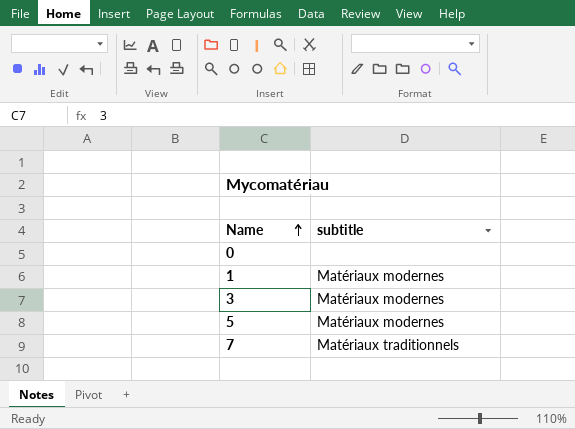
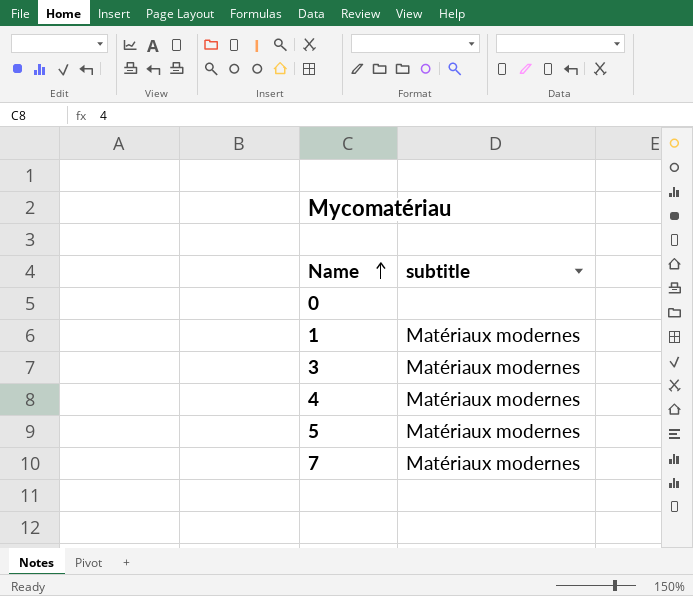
row 4: none -> Matériaux modernes
7 | subtitle: Matériaux traditionnels -> Matériaux modernes

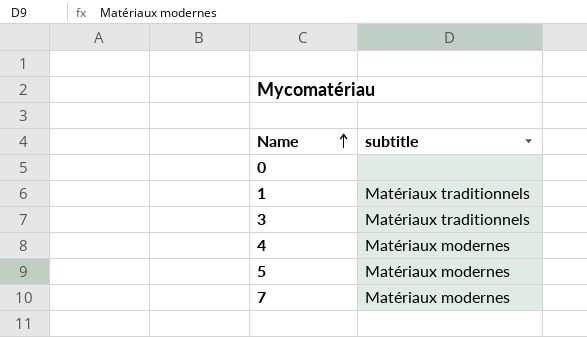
1 | subtitle: Matériaux modernes -> Matériaux traditionnels
3 | subtitle: Matériaux modernes -> Matériaux traditionnels

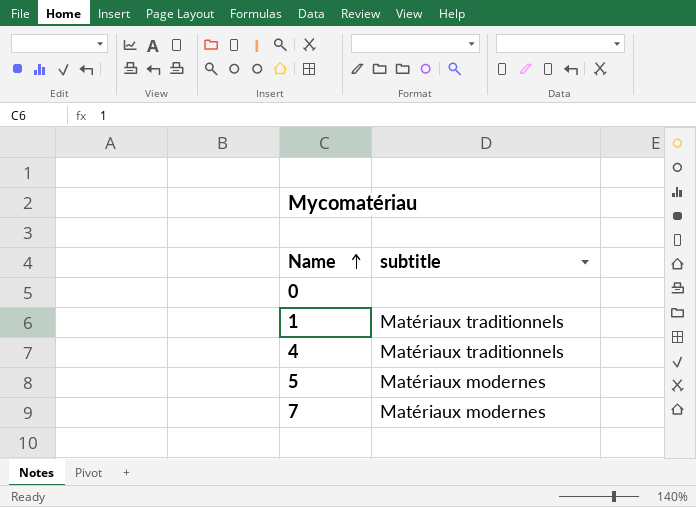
row 3: Matériaux traditionnels -> none
4 | subtitle: Matériaux modernes -> Matériaux traditionnels

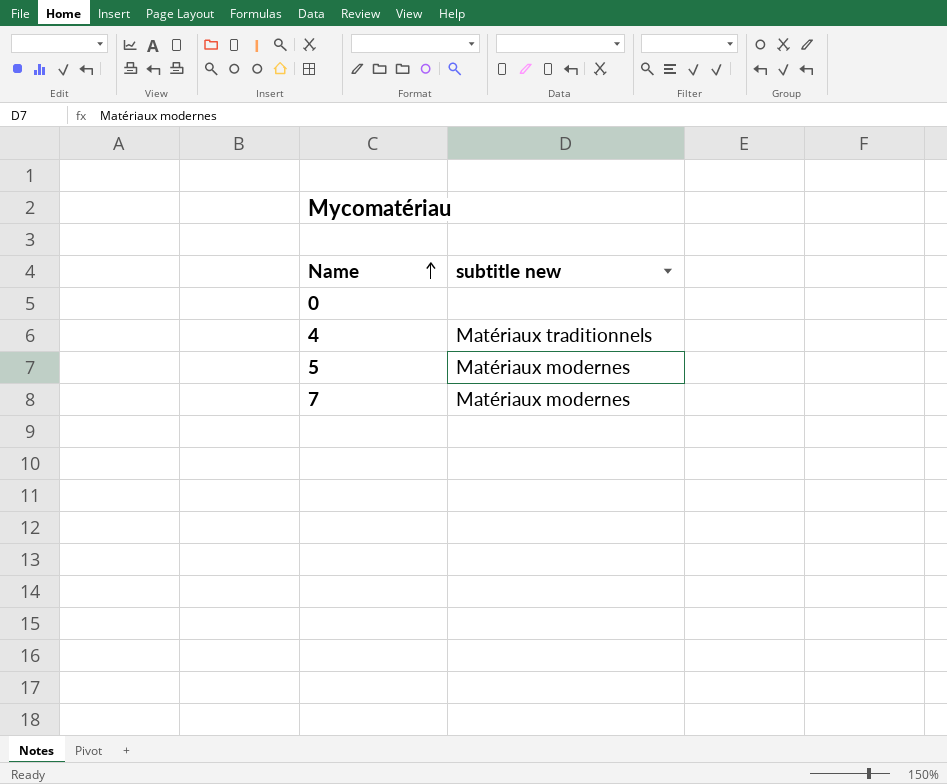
column name: subtitle -> subtitle new
row 1: Matériaux traditionnels -> none

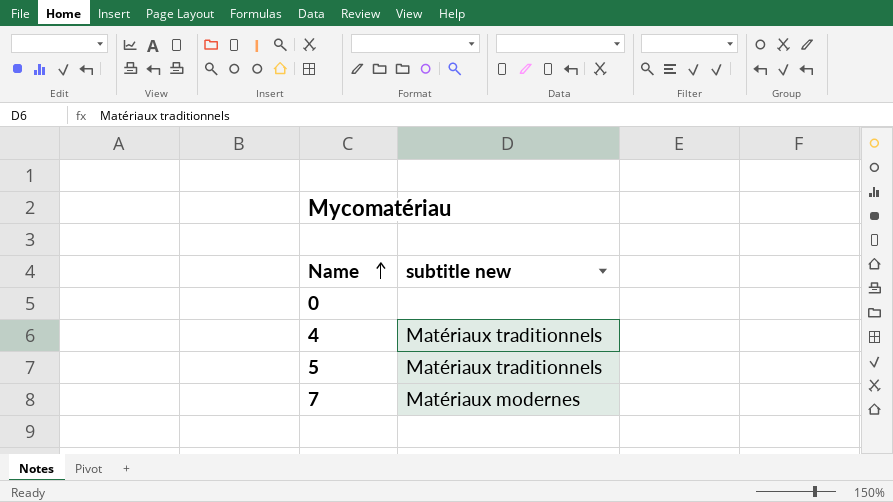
5 | subtitle new: Matériaux modernes -> Matériaux traditionnels

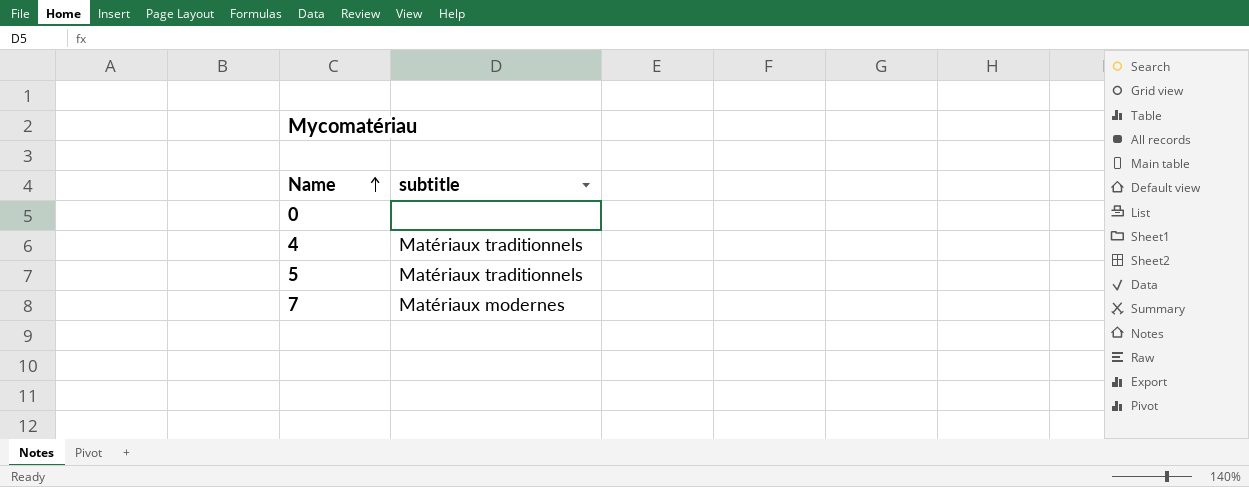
column name: subtitle new -> subtitle

